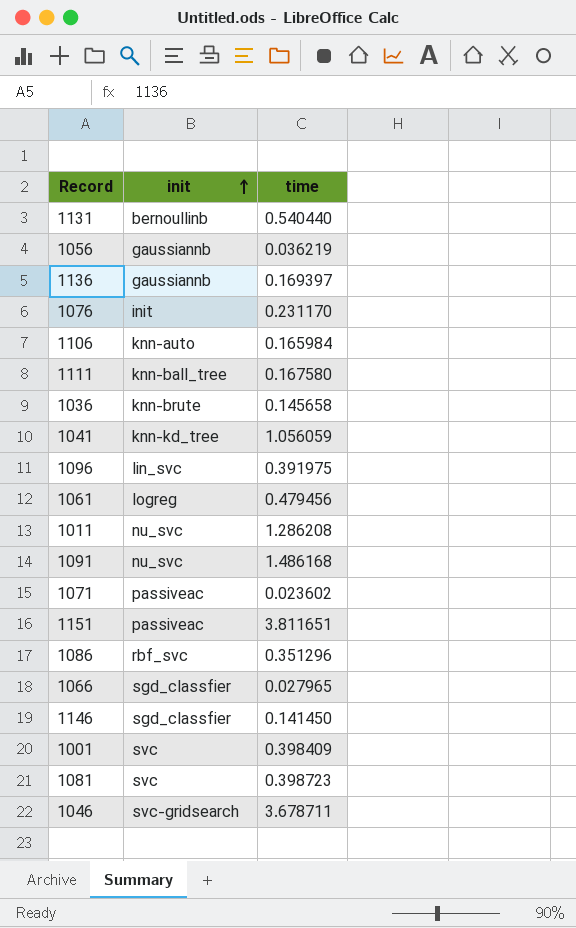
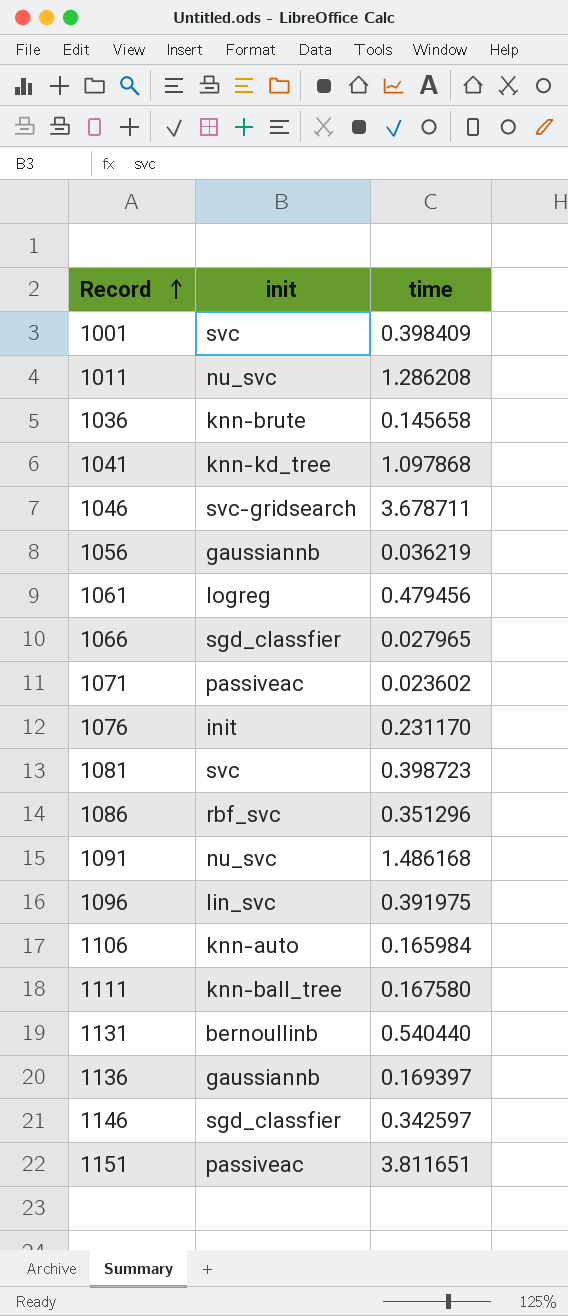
row order: init ascending -> Record ascending
1041 | time: 1.056059 -> 1.097868
1146 | time: 0.141450 -> 0.342597

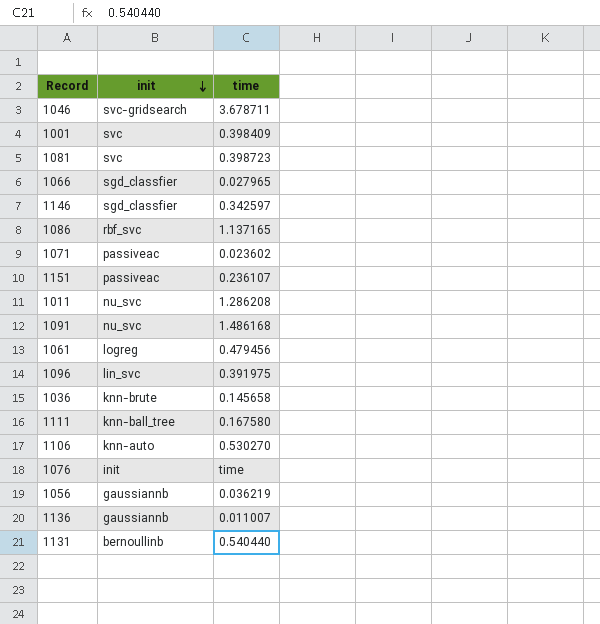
row order: Record ascending -> init descending
row 1041: knn-kd_tree | 1.097868 -> none
1086 | time: 0.351296 -> 1.137165
1151 | time: 3.811651 -> 0.236107
1106 | time: 0.165984 -> 0.530270
1076 | time: 0.231170 -> time
1136 | time: 0.169397 -> 0.011007

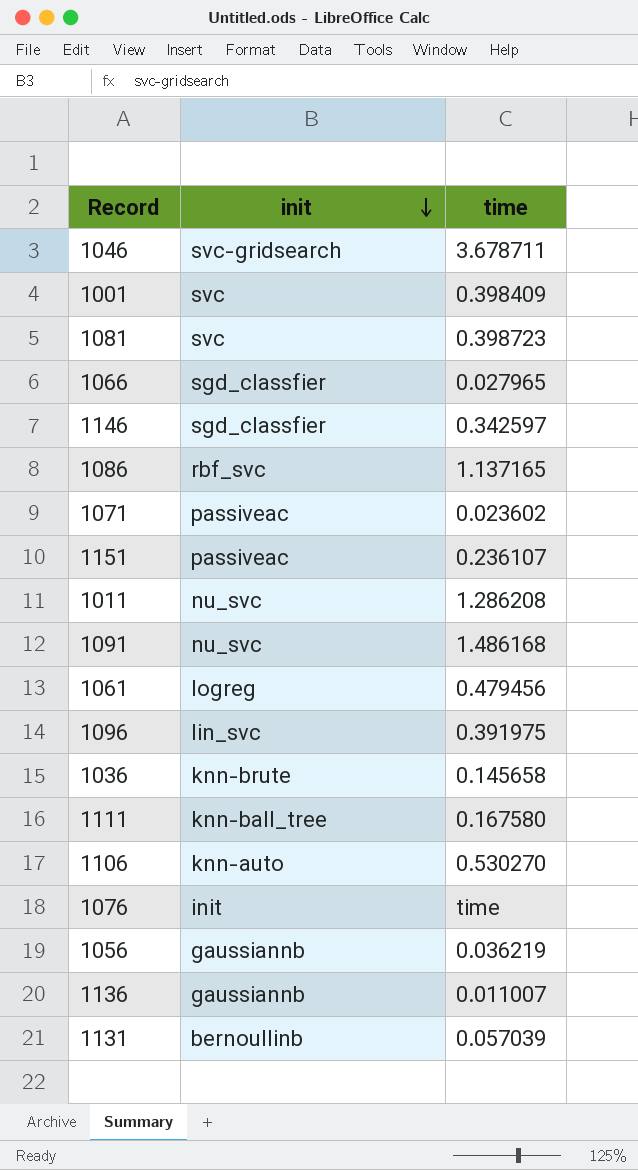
1131 | time: 0.540440 -> 0.057039

